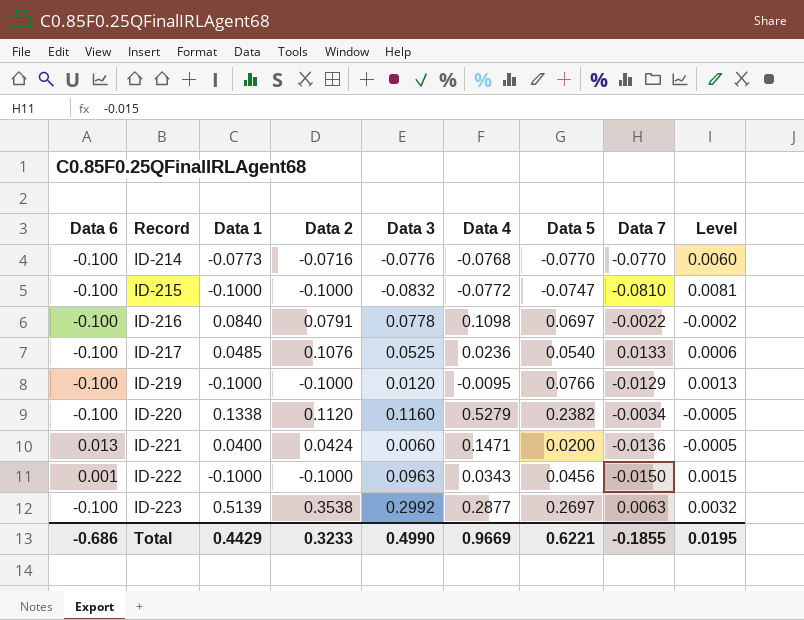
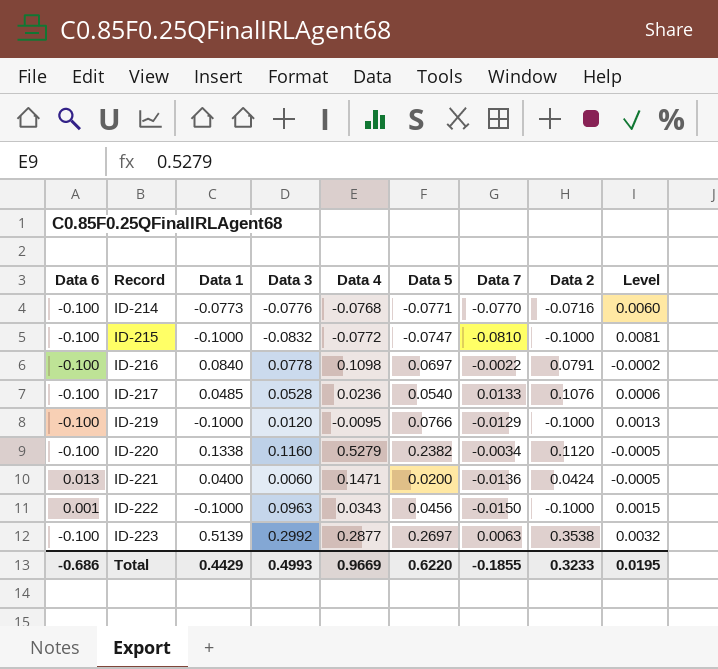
column Data 2 | position: 4 -> 8
ID-214 | Data 5: -0.0770 -> -0.0771
ID-217 | Data 3: 0.0525 -> 0.0528
Total | Data 3: 0.4990 -> 0.4993
Total | Data 5: 0.6221 -> 0.6220

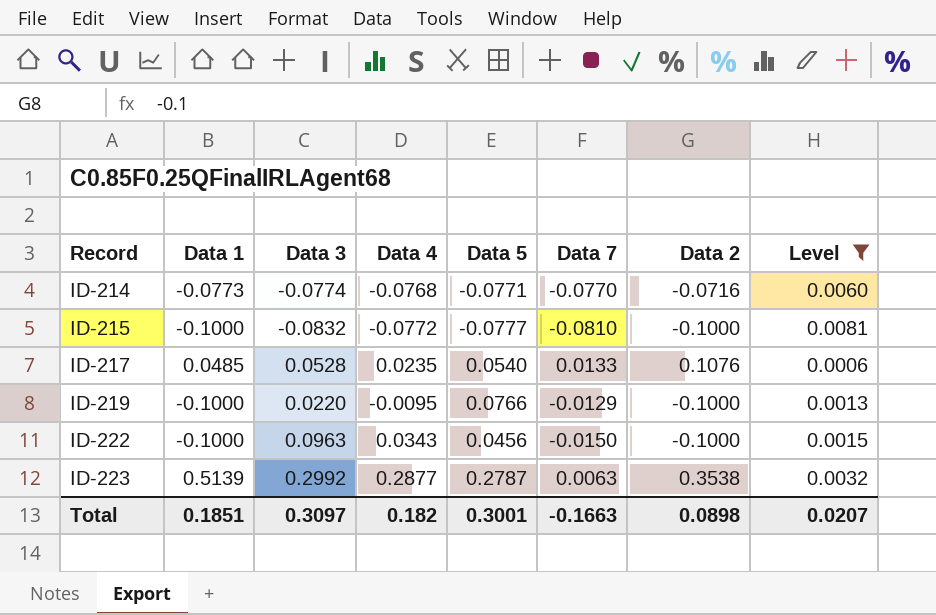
filter: none -> Level >= 0.0006
column Data 6 | position: 1 -> none
ID-214 | Data 3: -0.0776 -> -0.0774
ID-215 | Data 5: -0.0747 -> -0.0777
ID-217 | Data 4: 0.0236 -> 0.0235
ID-219 | Data 3: 0.0120 -> 0.0220
ID-223 | Data 5: 0.2697 -> 0.2787
Total | Data 1: 0.4429 -> 0.1851
Total | Data 3: 0.4993 -> 0.3097
Total | Data 4: 0.9669 -> 0.182
Total | Data 5: 0.6220 -> 0.3001
Total | Data 7: -0.1855 -> -0.1663
Total | Data 2: 0.3233 -> 0.0898
Total | Level: 0.0195 -> 0.0207

